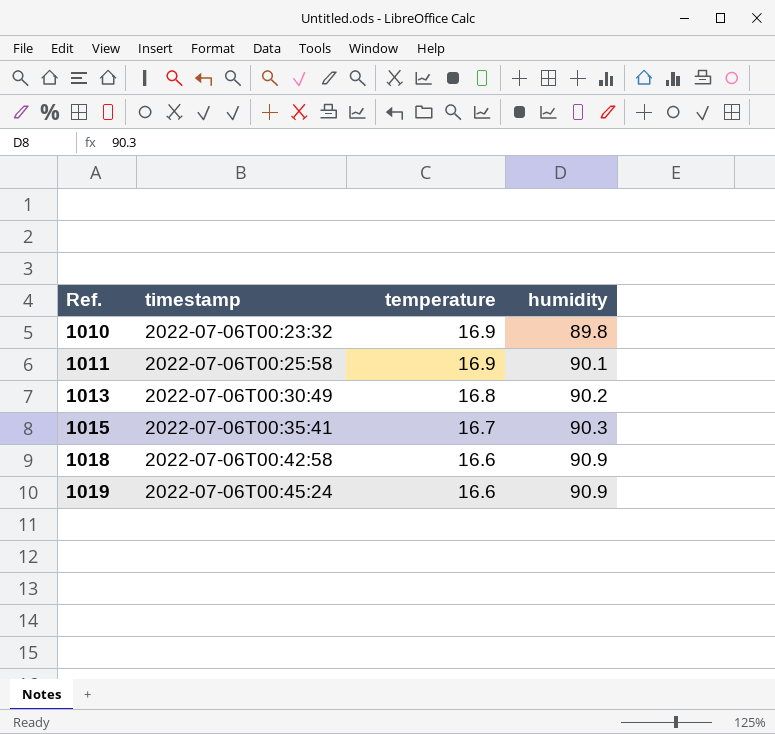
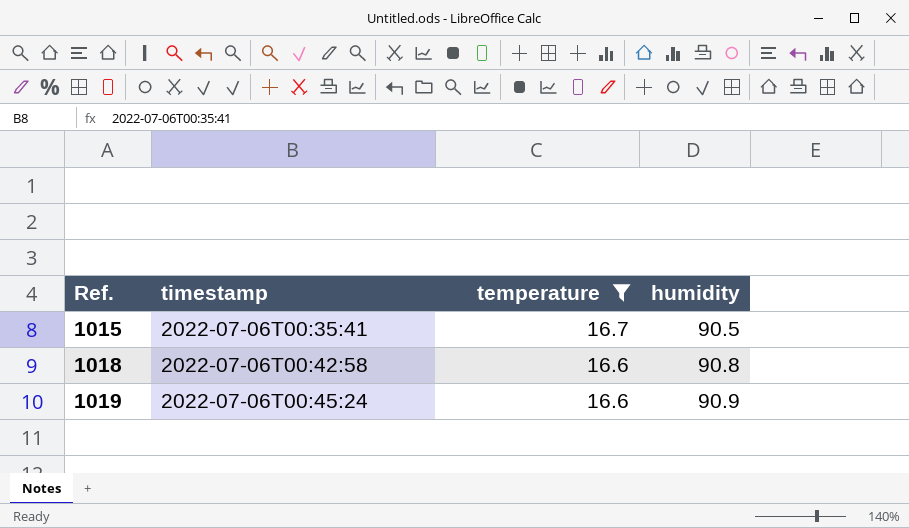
filter: none -> temperature <= 16.7
1015 | humidity: 90.3 -> 90.5
1018 | humidity: 90.9 -> 90.8

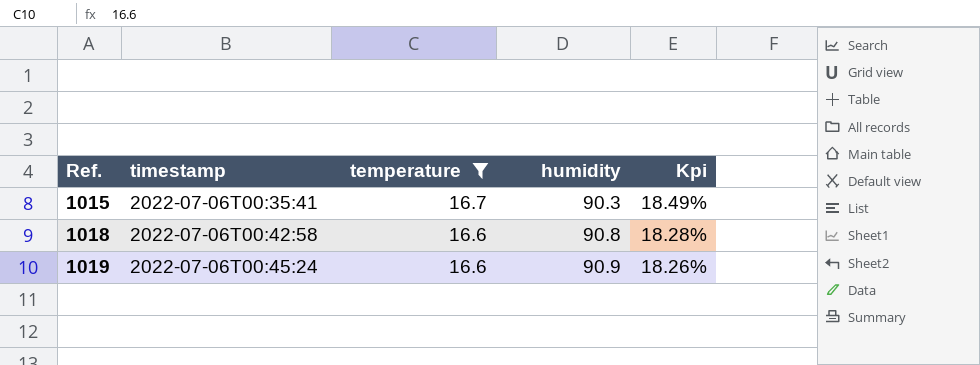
column Kpi | formula: none -> [temperature] / [humidity]
1015 | humidity: 90.5 -> 90.3

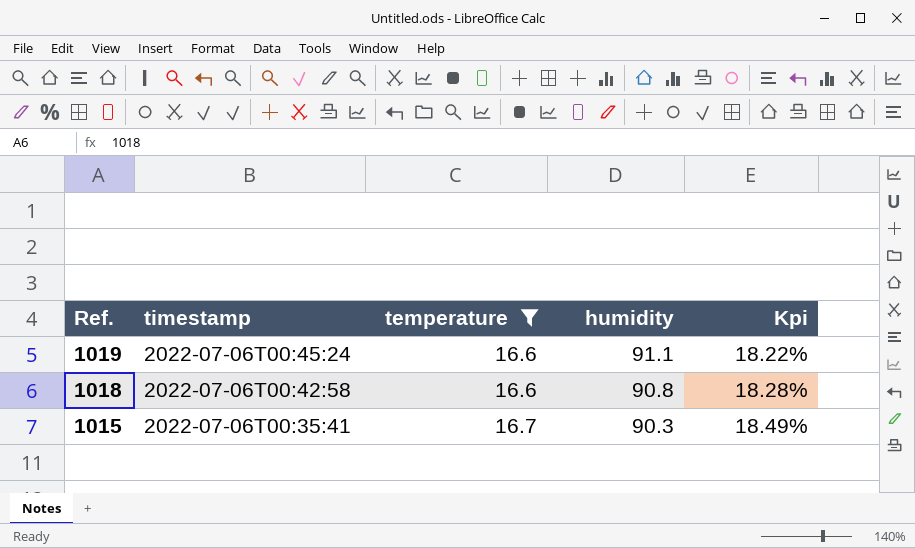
row order: Ref. ascending -> Ref. descending
1019 | humidity: 90.9 -> 91.1
1019 | Kpi: 18.26% -> 18.22%

